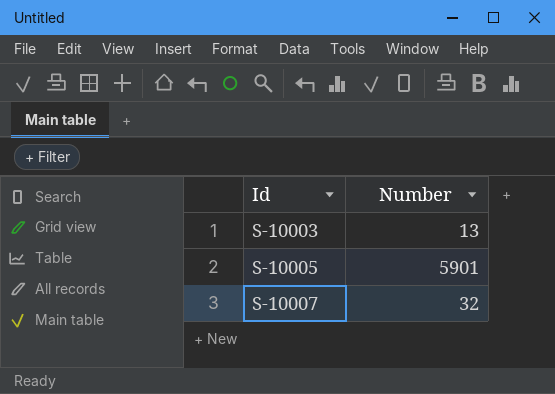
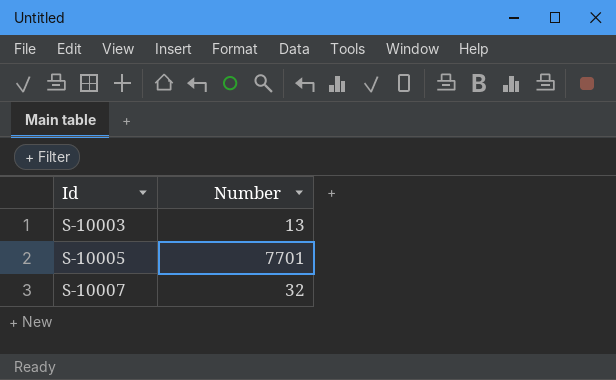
S-10005 | Number: 5901 -> 7701

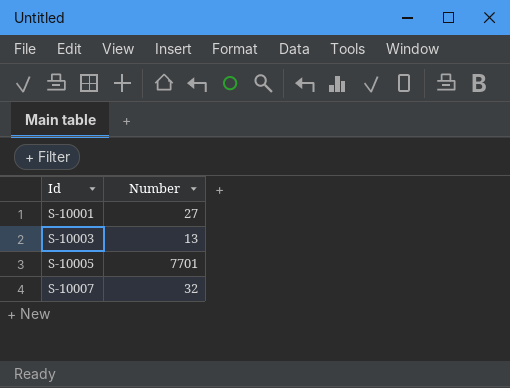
row S-10001: none -> 27

